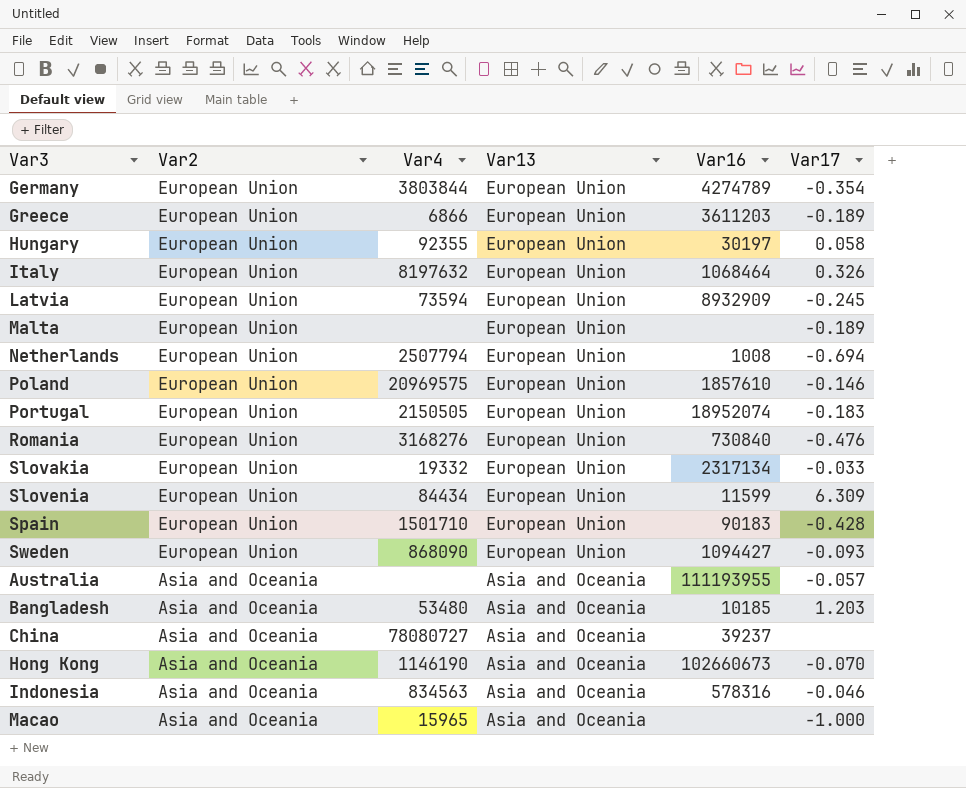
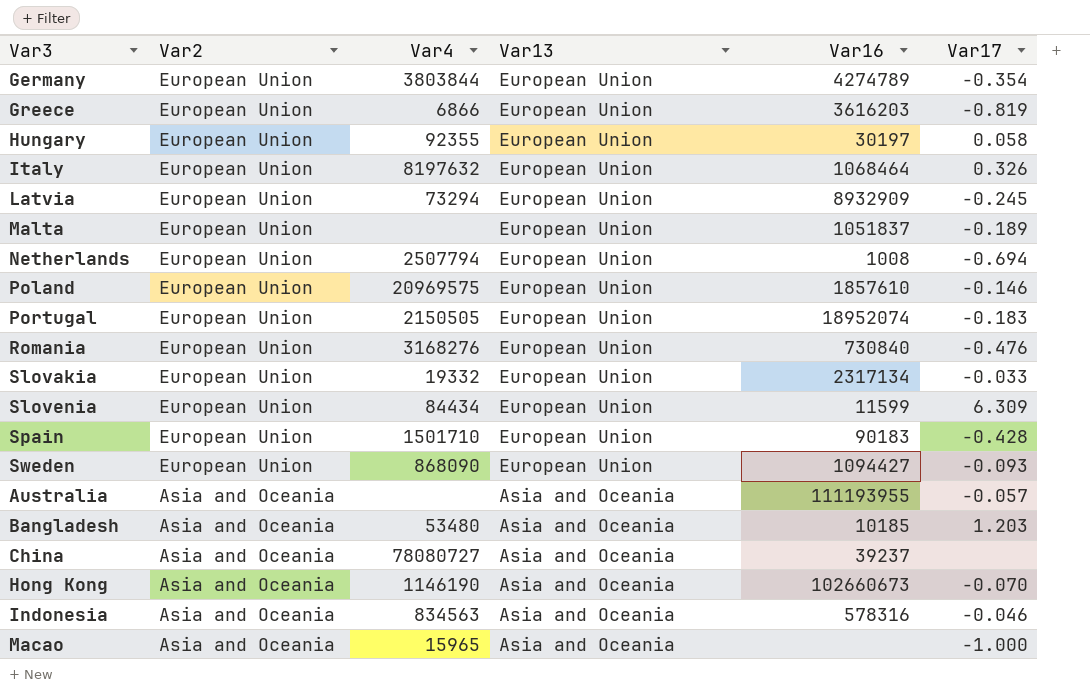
Greece | Var16: 3611203 -> 3616203
Greece | Var17: -0.189 -> -0.819
Latvia | Var4: 73594 -> 73294
Malta | Var16: none -> 1051837

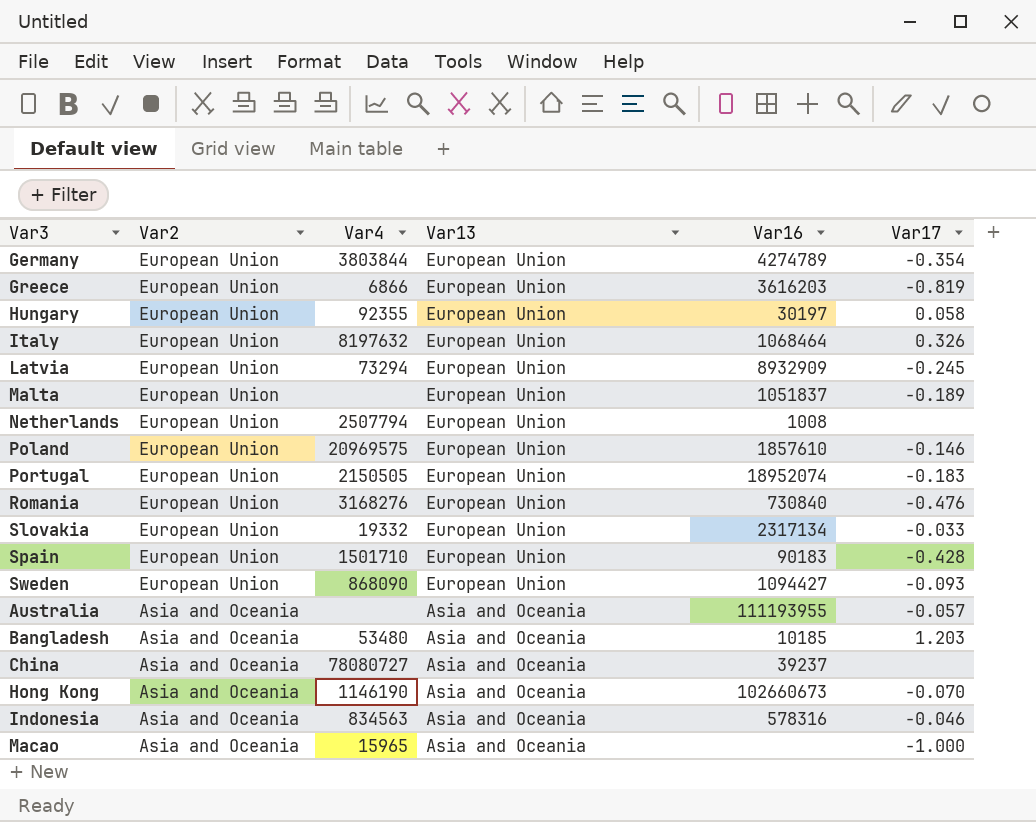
row Slovenia: European Union | 84434 | European Union | 11599 | 6.309 -> none
Netherlands | Var17: -0.694 -> none

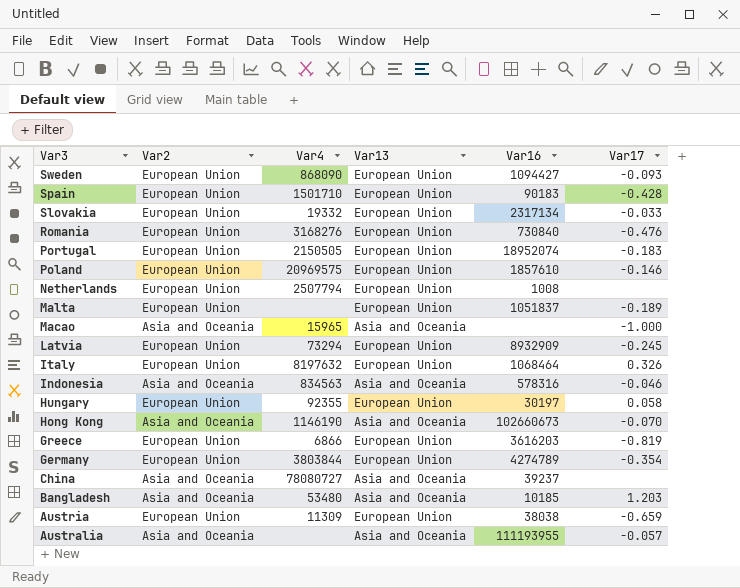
row order: Var2 descending -> Var3 descending
row Austria: none -> European Union | 11309 | European Union | 38038 | -0.659

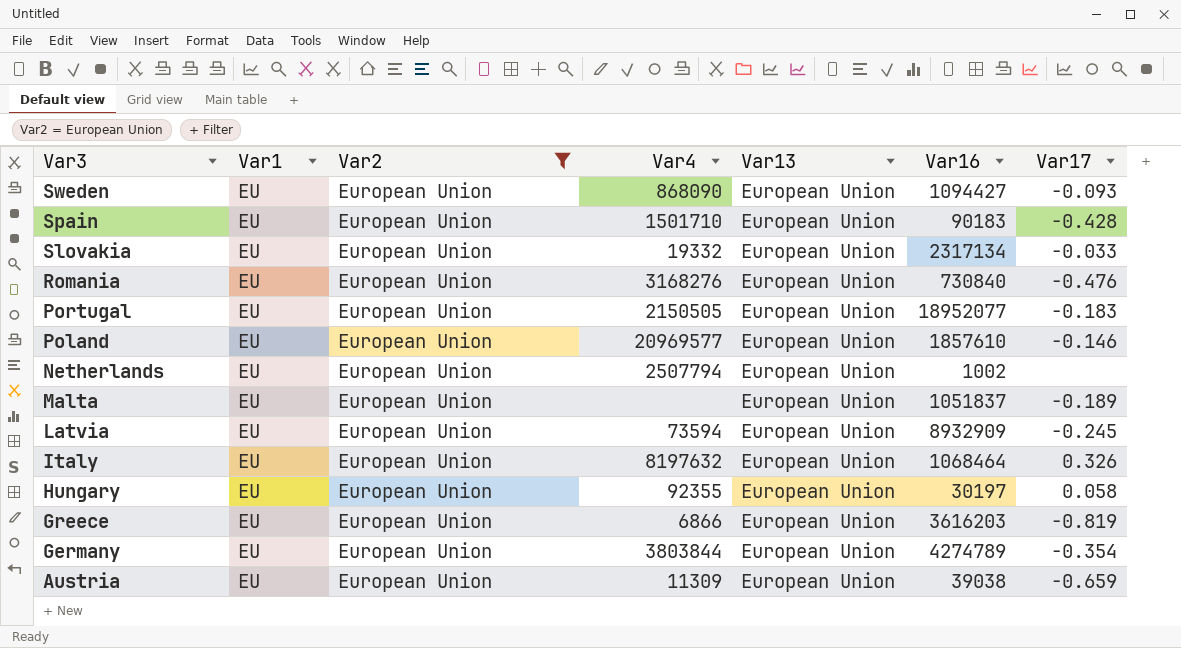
filter: none -> Var2 = European Union
column Var1 | position: none -> 2
Portugal | Var16: 18952074 -> 18952077
Poland | Var4: 20969575 -> 20969577
Netherlands | Var16: 1008 -> 1002
Latvia | Var4: 73294 -> 73594
Austria | Var16: 38038 -> 39038

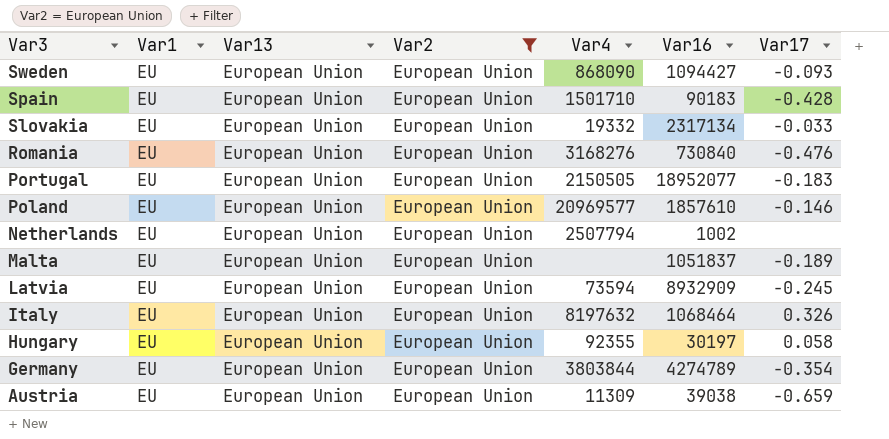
column Var13 | position: 5 -> 3
row Greece: EU | European Union | 6866 | European Union | 3616203 | -0.819 -> none

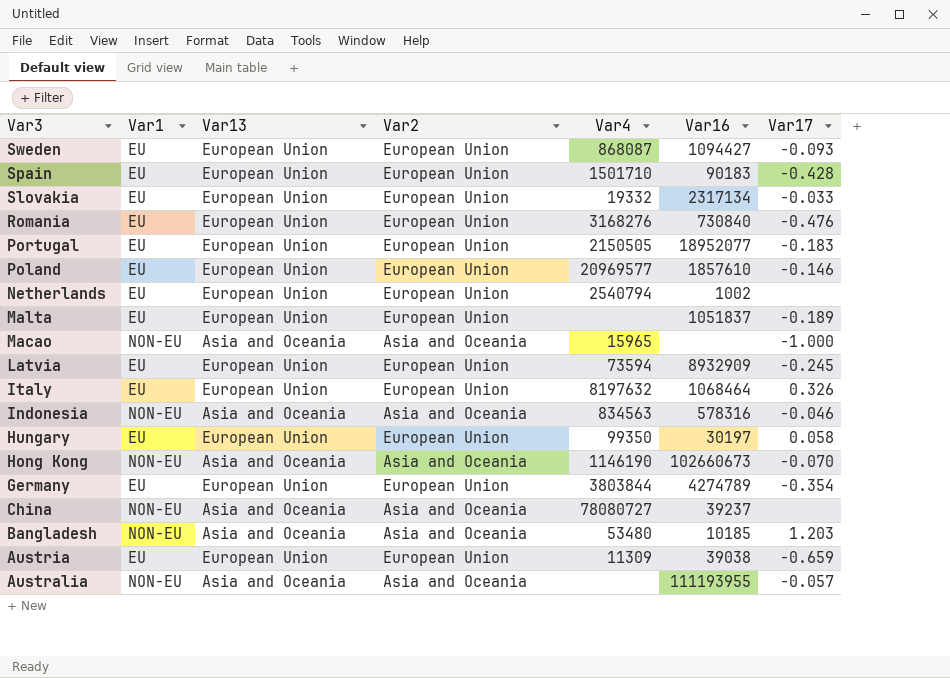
filter: Var2 = European Union -> none
Sweden | Var4: 868090 -> 868087
Netherlands | Var4: 2507794 -> 2540794
Hungary | Var4: 92355 -> 99350

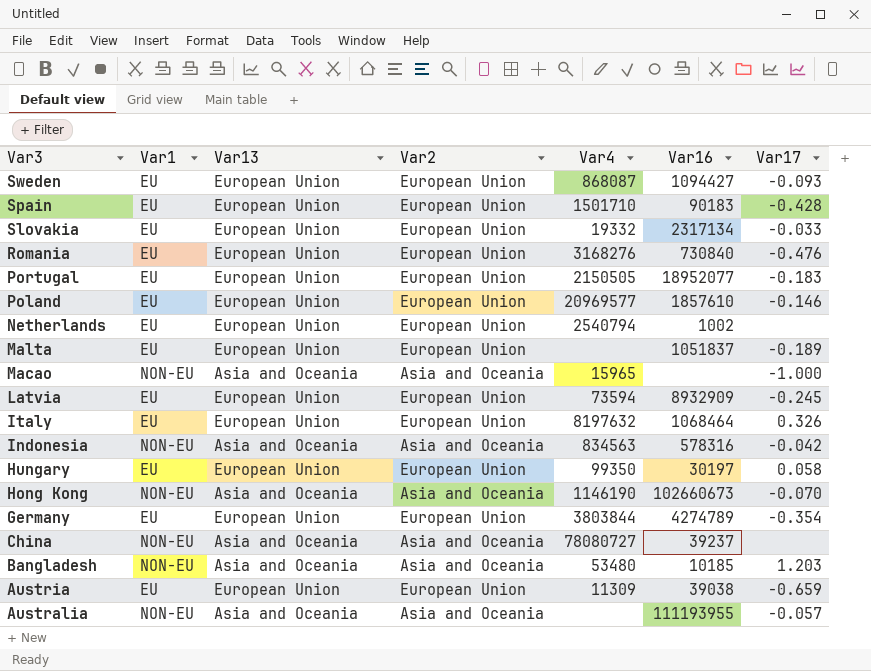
Indonesia | Var17: -0.046 -> -0.042

